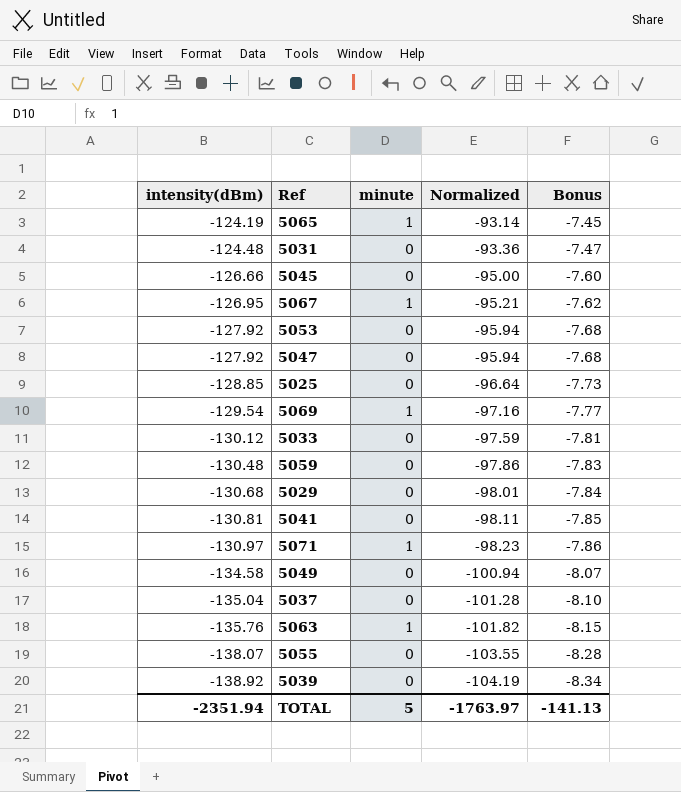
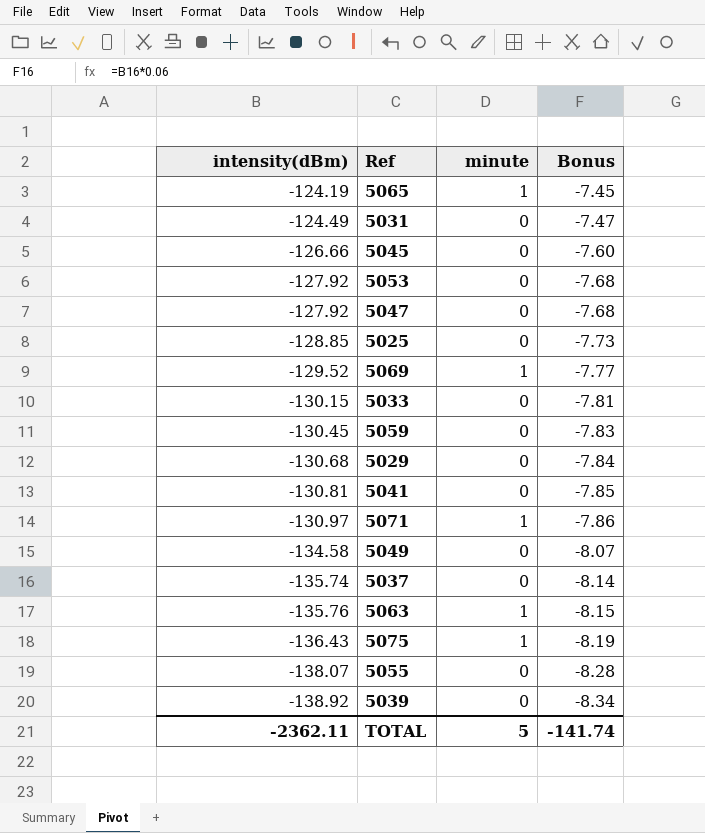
column Normalized | formula: [intensity(dBm)] * 0.75 -> none
row 5067: -126.95 | 1 | -95.21 | -7.62 -> none
5031 | intensity(dBm): -124.48 -> -124.49
5069 | intensity(dBm): -129.54 -> -129.52
5033 | intensity(dBm): -130.12 -> -130.15
5059 | intensity(dBm): -130.48 -> -130.45
5037 | intensity(dBm): -135.04 -> -135.74
5037 | Bonus: -8.10 -> -8.14
row 5075: none -> -136.43 | 1 | -8.19
TOTAL | intensity(dBm): -2351.94 -> -2362.11
TOTAL | Bonus: -141.13 -> -141.74

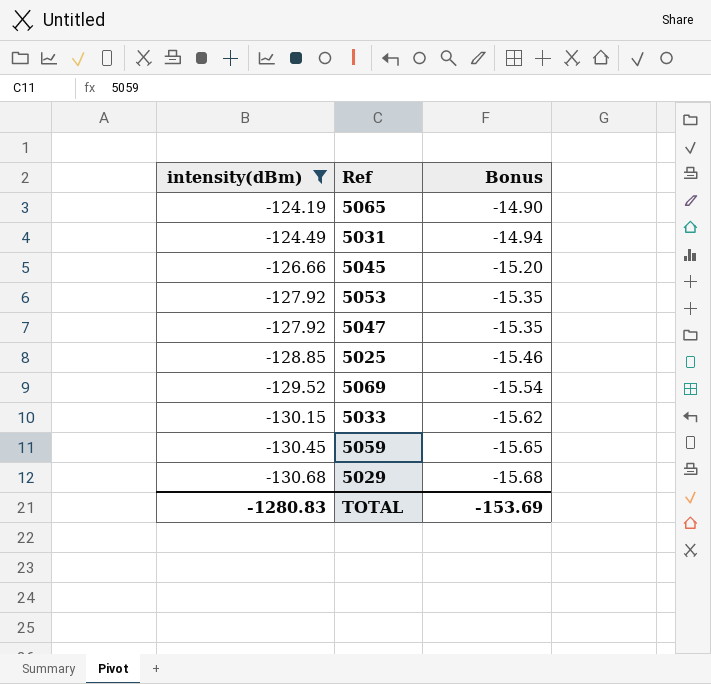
filter: none -> intensity(dBm) >= -130.68
column minute | position: 3 -> none
column Bonus | formula: [intensity(dBm)] * 0.06 -> [intensity(dBm)] * 0.12
TOTAL | intensity(dBm): -2362.11 -> -1280.83
TOTAL | Bonus: -141.74 -> -153.69

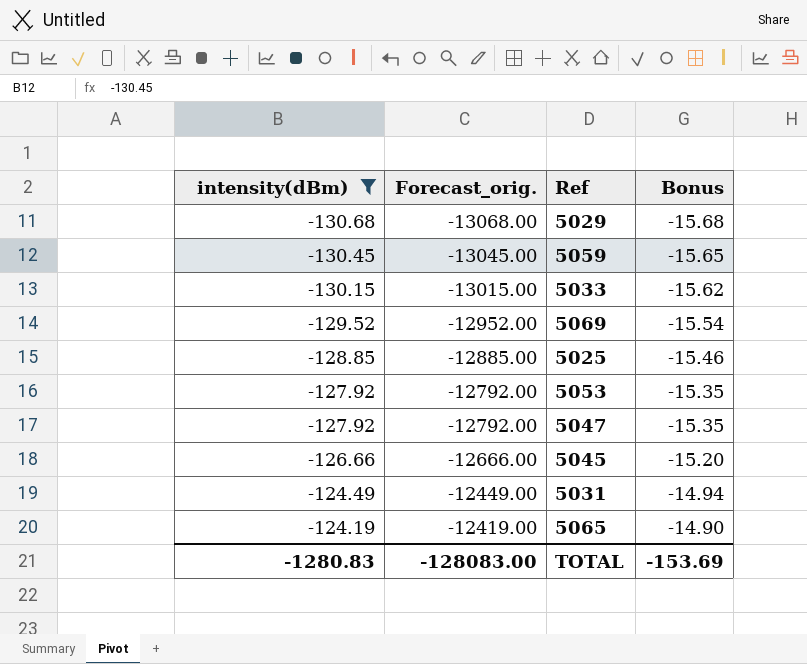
row order: intensity(dBm) descending -> intensity(dBm) ascending
column Forecast_orig. | formula: none -> [intensity(dBm)] * 100

